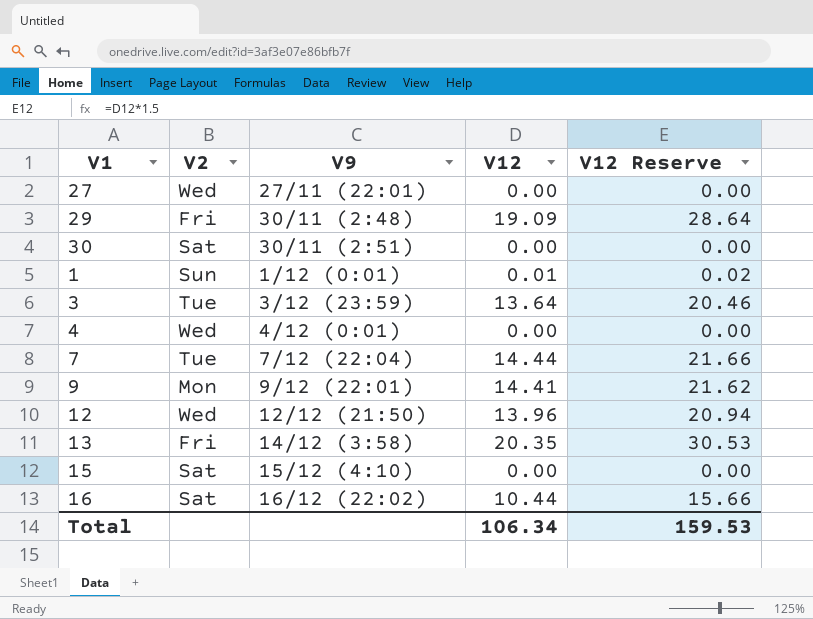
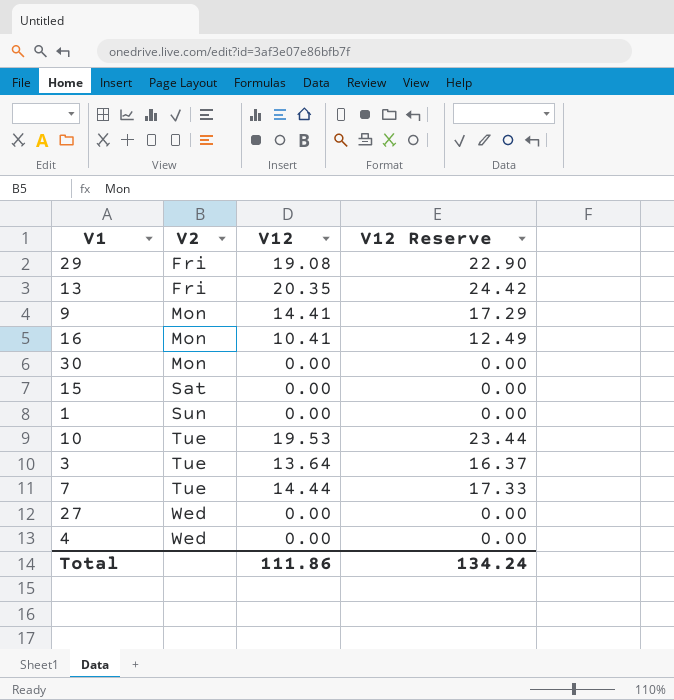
row order: none -> V2 ascending
column V9 | position: 3 -> none
column V12 Reserve | formula: [V12] * 1.5 -> [V12] * 1.2
row 12: Wed | 12/12 (21:50) | 13.96 | 20.94 -> none
29 | V12: 19.09 -> 19.08
16 | V2: Sat -> Mon
16 | V12: 10.44 -> 10.41
30 | V2: Sat -> Mon
1 | V12: 0.01 -> 0.00
row 10: none -> Tue | 19.53 | 23.44
Total | V12: 106.34 -> 111.86
Total | V12 Reserve: 159.53 -> 134.24

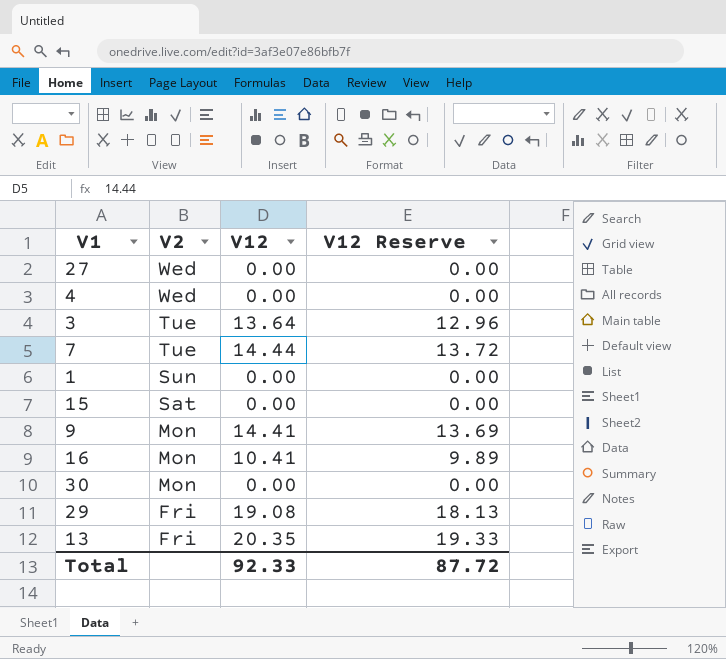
row order: V2 ascending -> V2 descending
column V12 Reserve | formula: [V12] * 1.2 -> [V12] * 0.95
row 10: Tue | 19.53 | 23.44 -> none
Total | V12: 111.86 -> 92.33
Total | V12 Reserve: 134.24 -> 87.72

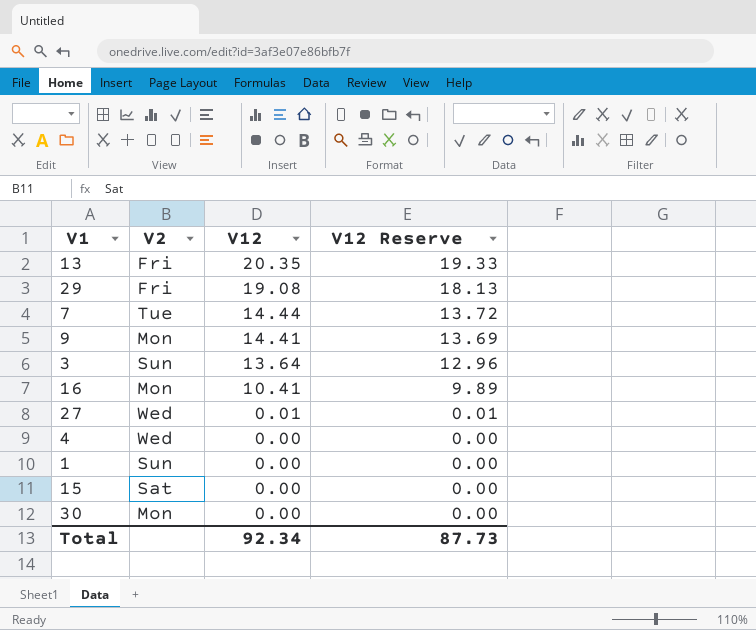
row order: V2 descending -> V12 descending
3 | V2: Tue -> Sun
27 | V12: 0.00 -> 0.01
27 | V12 Reserve: 0.00 -> 0.01
Total | V12: 92.33 -> 92.34
Total | V12 Reserve: 87.72 -> 87.73

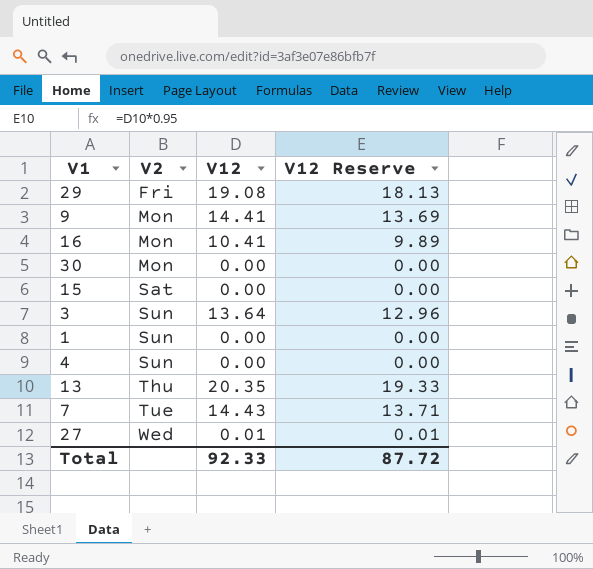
row order: V12 descending -> V2 ascending
4 | V2: Wed -> Sun
13 | V2: Fri -> Thu
7 | V12: 14.44 -> 14.43
7 | V12 Reserve: 13.72 -> 13.71
Total | V12: 92.34 -> 92.33
Total | V12 Reserve: 87.73 -> 87.72

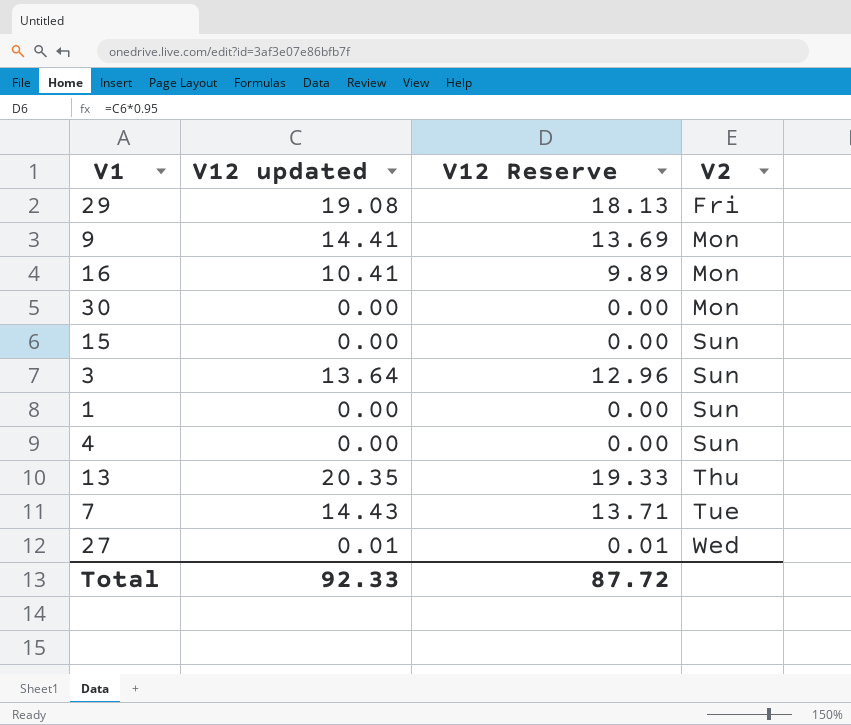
column name: V12 -> V12 updated
column V2 | position: 2 -> 4
15 | V2: Sat -> Sun

